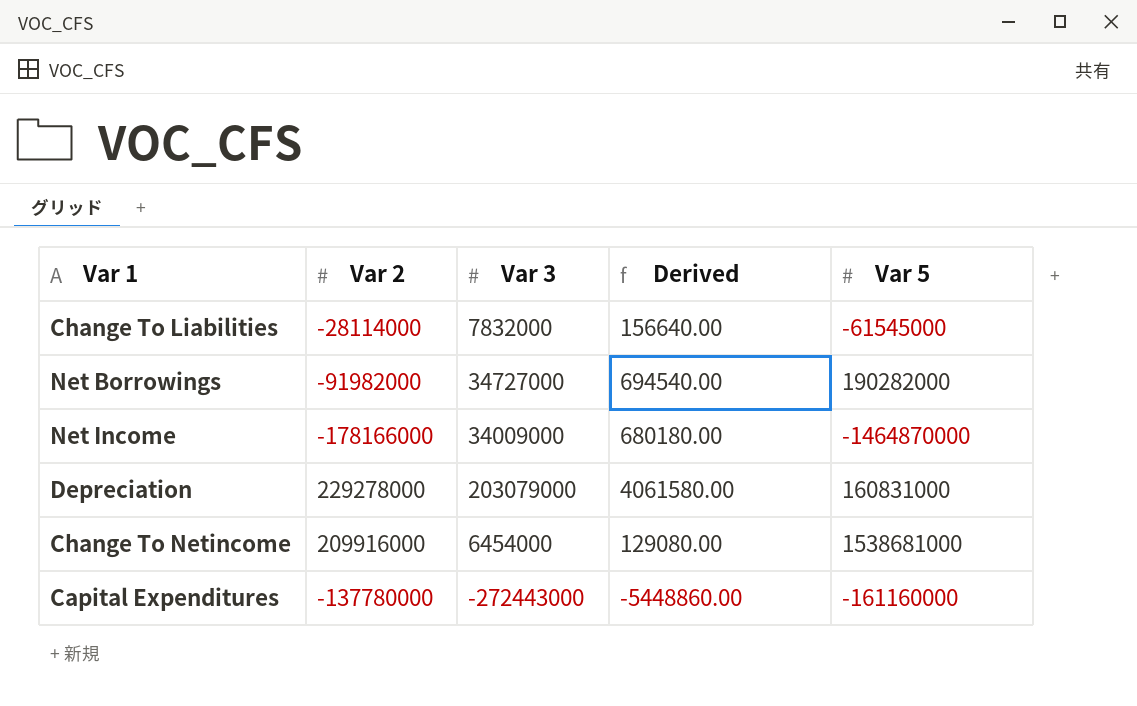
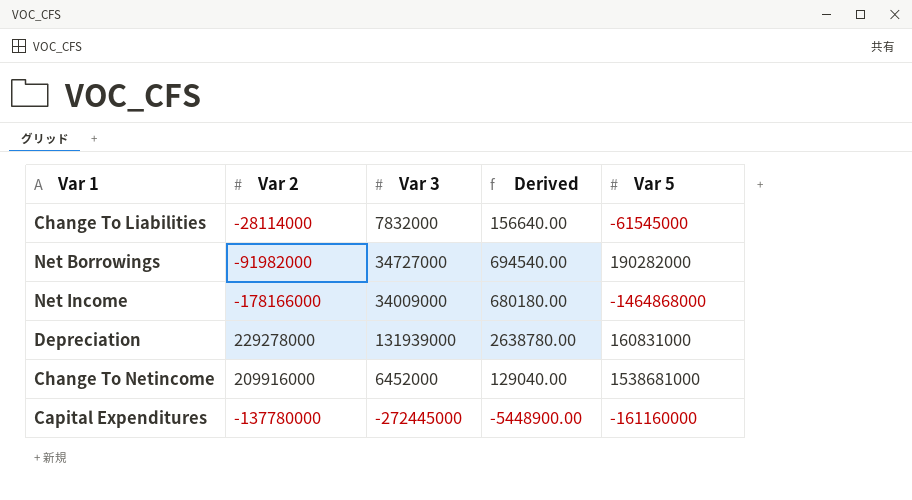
Net Income | Var 5: -1464870000 -> -1464868000
Depreciation | Var 3: 203079000 -> 131939000
Depreciation | Derived: 4061580.00 -> 2638780.00
Change To Netincome | Var 3: 6454000 -> 6452000
Change To Netincome | Derived: 129080.00 -> 129040.00
Capital Expenditures | Var 3: -272443000 -> -272445000
Capital Expenditures | Derived: -5448860.00 -> -5448900.00

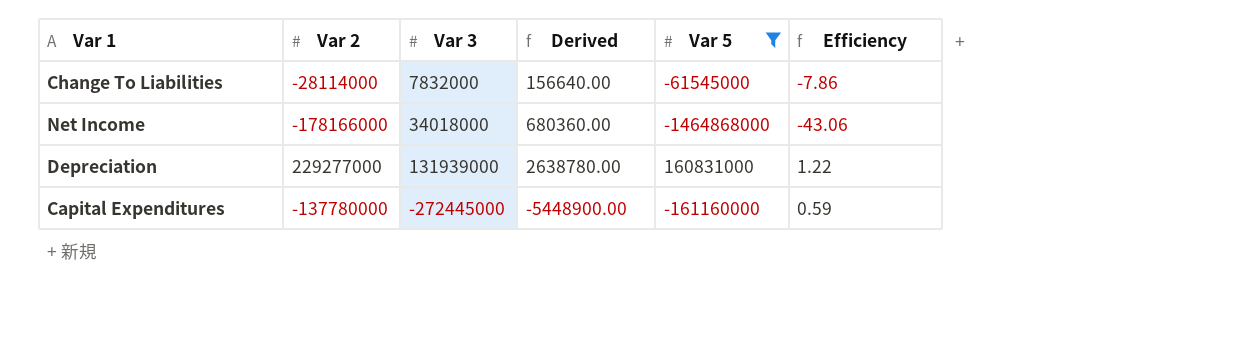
filter: none -> Var 5 <= 160831000
column Efficiency | formula: none -> [Var 5] / [Var 3]
Net Income | Var 3: 34009000 -> 34018000
Net Income | Derived: 680180.00 -> 680360.00
Depreciation | Var 2: 229278000 -> 229277000

